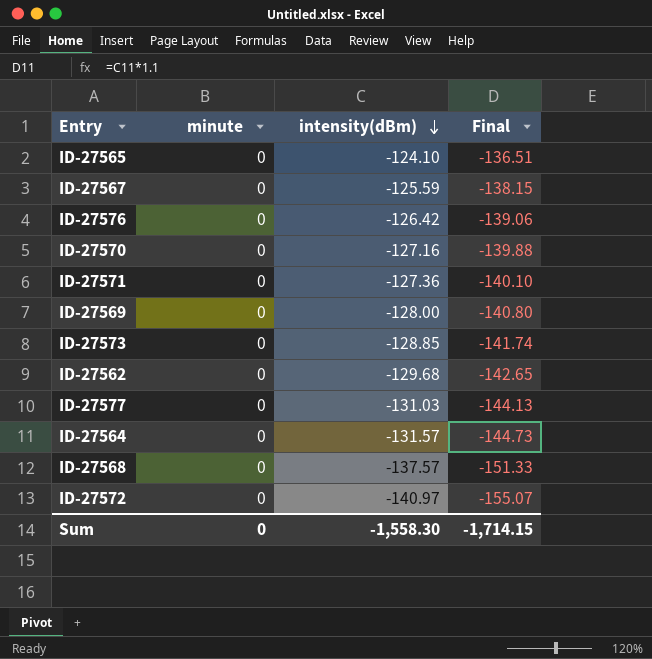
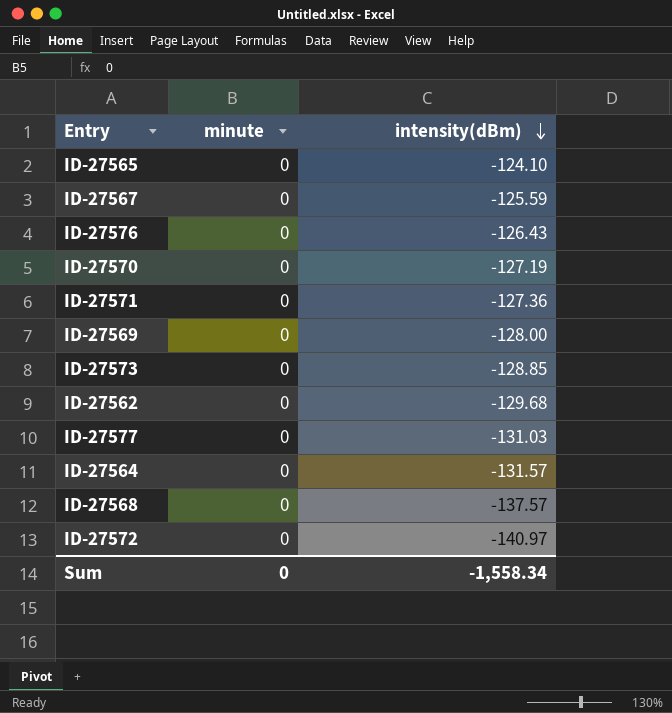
column Final | formula: [intensity(dBm)] * 1.1 -> none
ID-27576 | intensity(dBm): -126.42 -> -126.43
ID-27570 | intensity(dBm): -127.16 -> -127.19
Sum | intensity(dBm): -1,558.30 -> -1,558.34

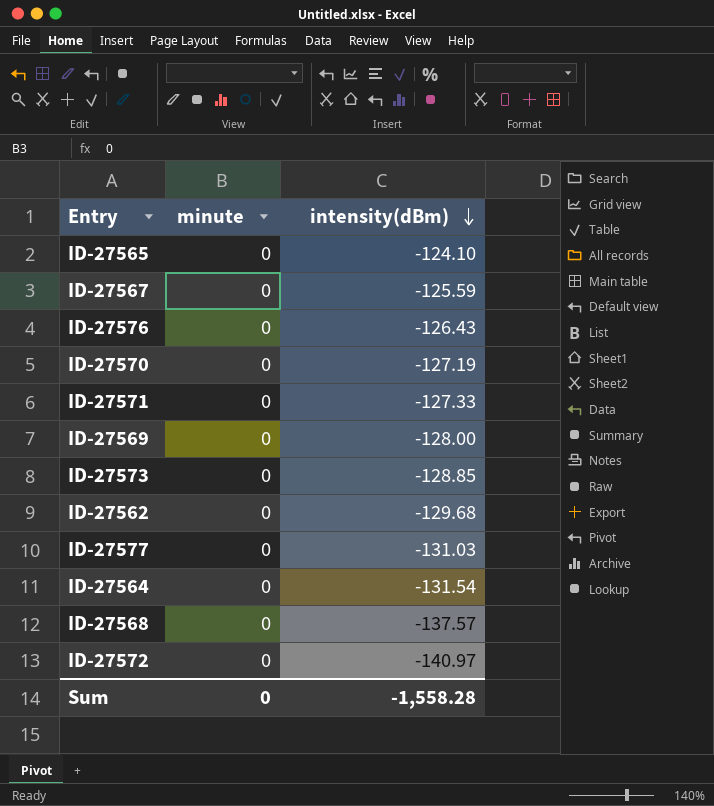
ID-27571 | intensity(dBm): -127.36 -> -127.33
ID-27564 | intensity(dBm): -131.57 -> -131.54
Sum | intensity(dBm): -1,558.34 -> -1,558.28

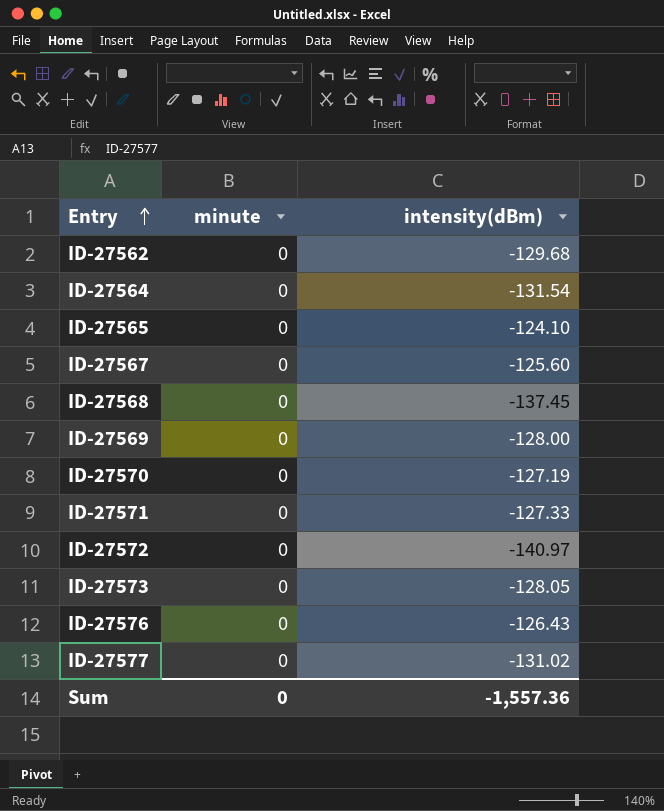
row order: intensity(dBm) descending -> Entry ascending
ID-27567 | intensity(dBm): -125.59 -> -125.60
ID-27568 | intensity(dBm): -137.57 -> -137.45
ID-27573 | intensity(dBm): -128.85 -> -128.05
ID-27577 | intensity(dBm): -131.03 -> -131.02
Sum | intensity(dBm): -1,558.28 -> -1,557.36

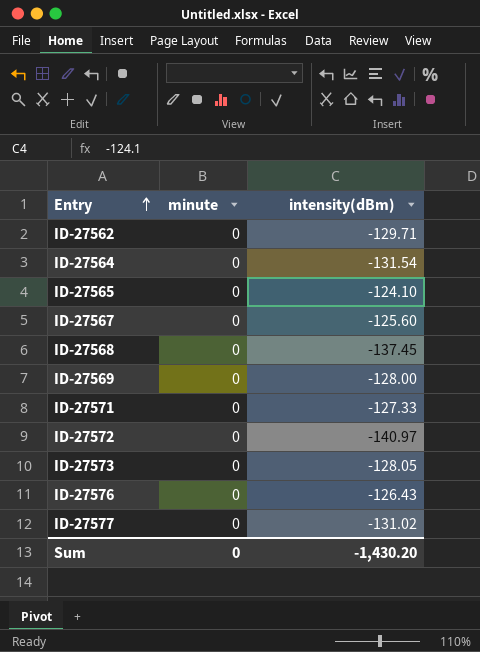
row ID-27570: 0 | -127.19 -> none
ID-27562 | intensity(dBm): -129.68 -> -129.71
Sum | intensity(dBm): -1,557.36 -> -1,430.20

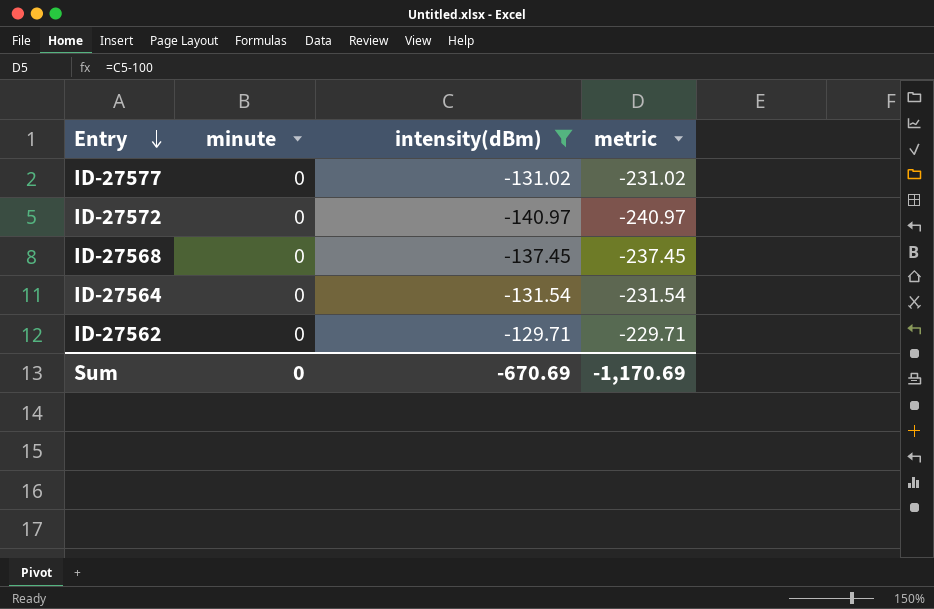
filter: none -> intensity(dBm) <= -129.71
row order: Entry ascending -> Entry descending
column metric | formula: none -> [intensity(dBm)] - 100
Sum | intensity(dBm): -1,430.20 -> -670.69

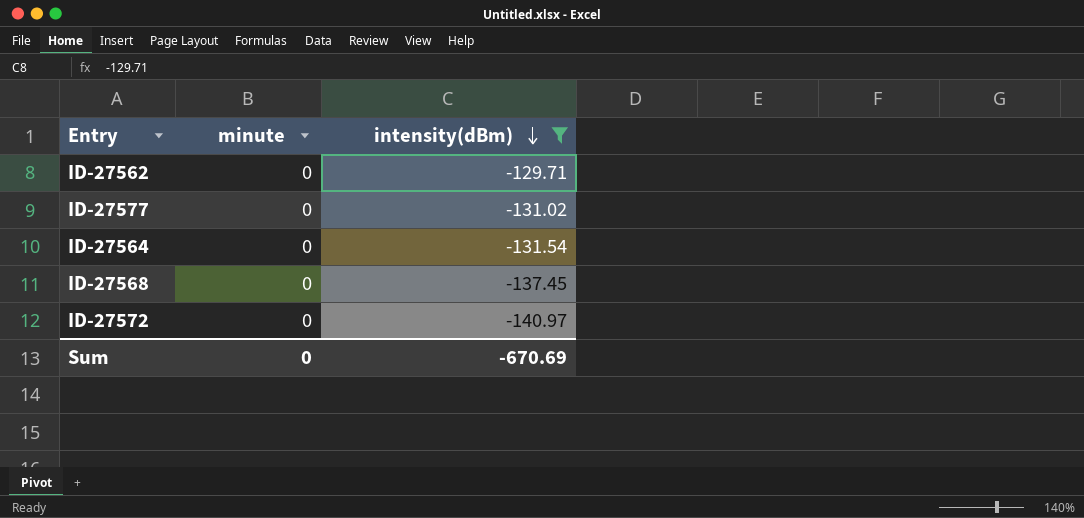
row order: Entry descending -> intensity(dBm) descending
column metric | formula: [intensity(dBm)] - 100 -> none

